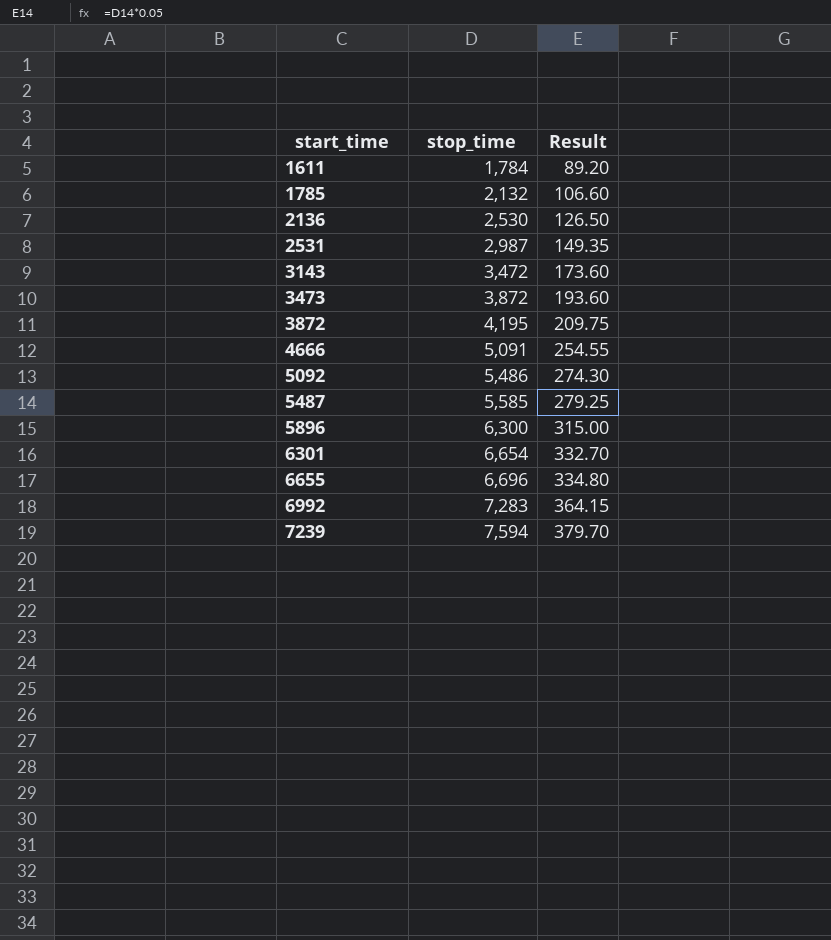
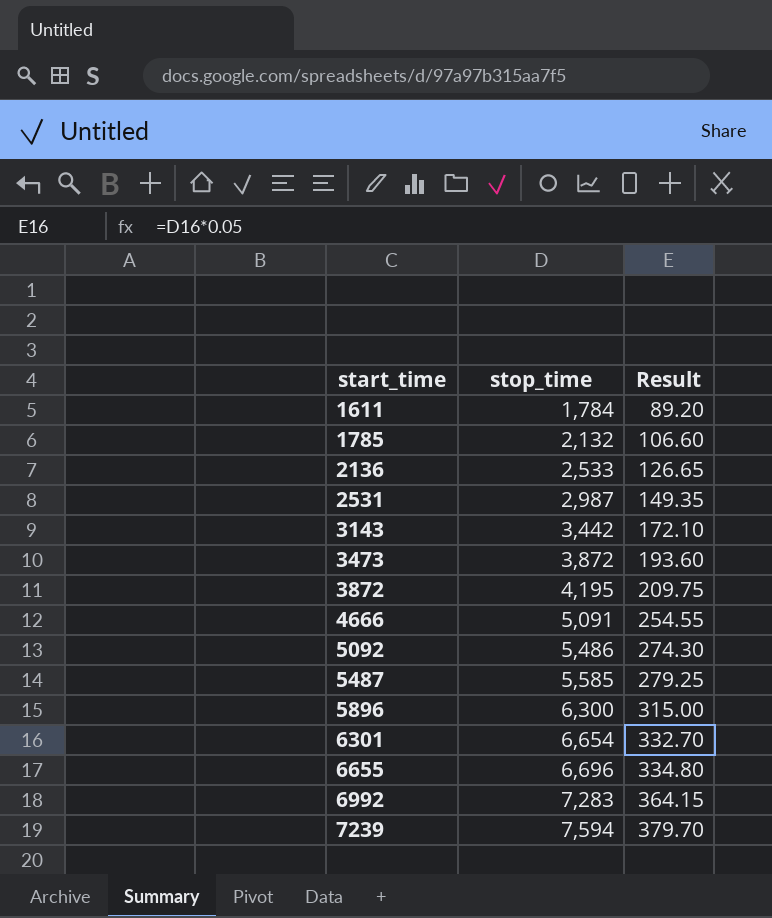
2136 | stop_time: 2,530 -> 2,533
2136 | Result: 126.50 -> 126.65
3143 | stop_time: 3,472 -> 3,442
3143 | Result: 173.60 -> 172.10

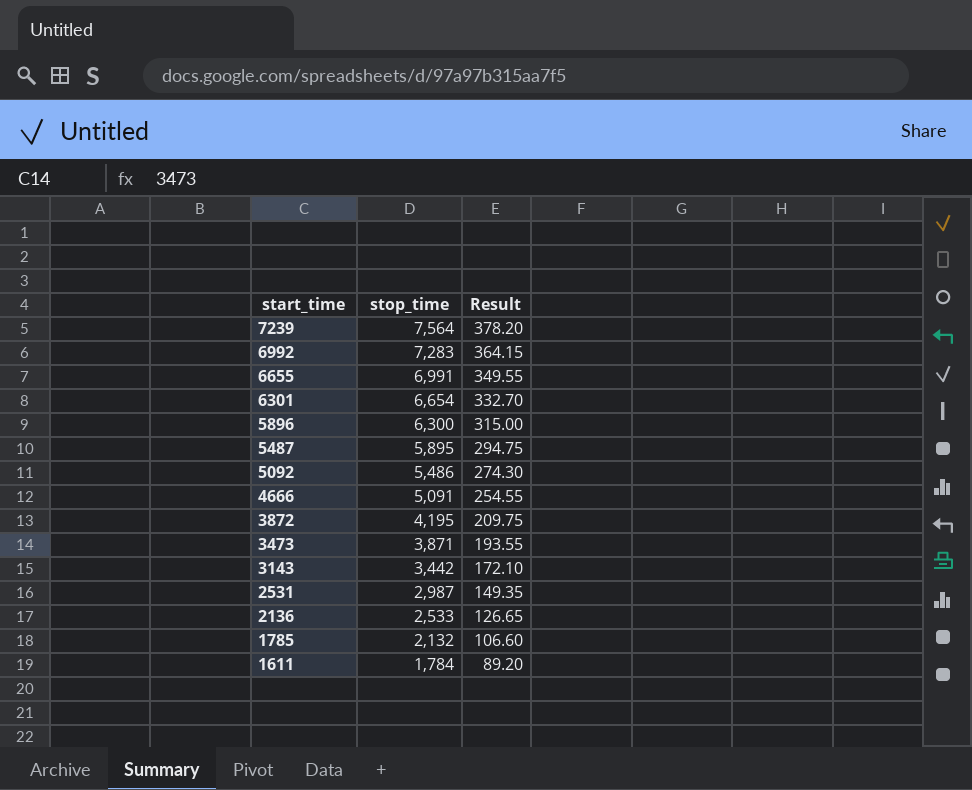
row order: start_time ascending -> start_time descending
7239 | stop_time: 7,594 -> 7,564
7239 | Result: 379.70 -> 378.20
6655 | stop_time: 6,696 -> 6,991
6655 | Result: 334.80 -> 349.55
5487 | stop_time: 5,585 -> 5,895
5487 | Result: 279.25 -> 294.75
3473 | stop_time: 3,872 -> 3,871
3473 | Result: 193.60 -> 193.55

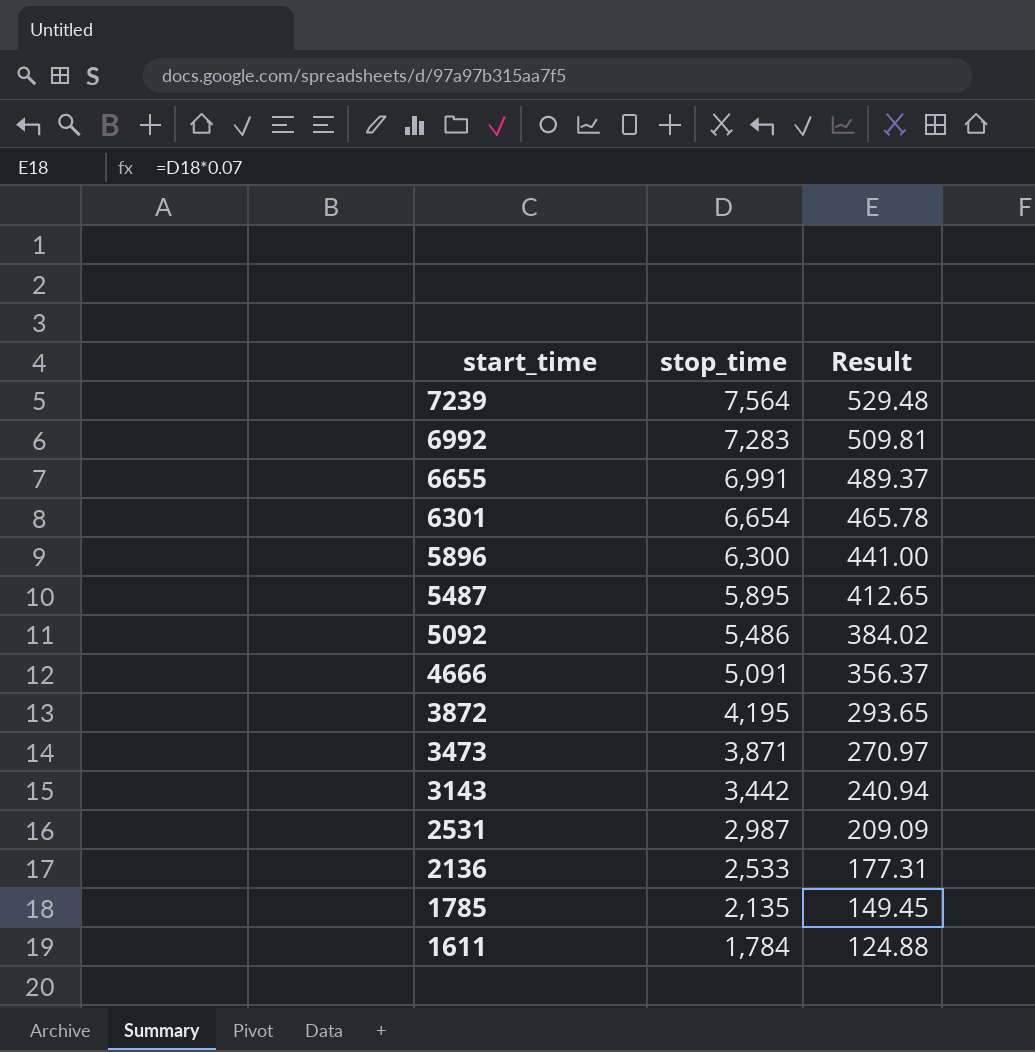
column Result | formula: [stop_time] * 0.05 -> [stop_time] * 0.07
1785 | stop_time: 2,132 -> 2,135

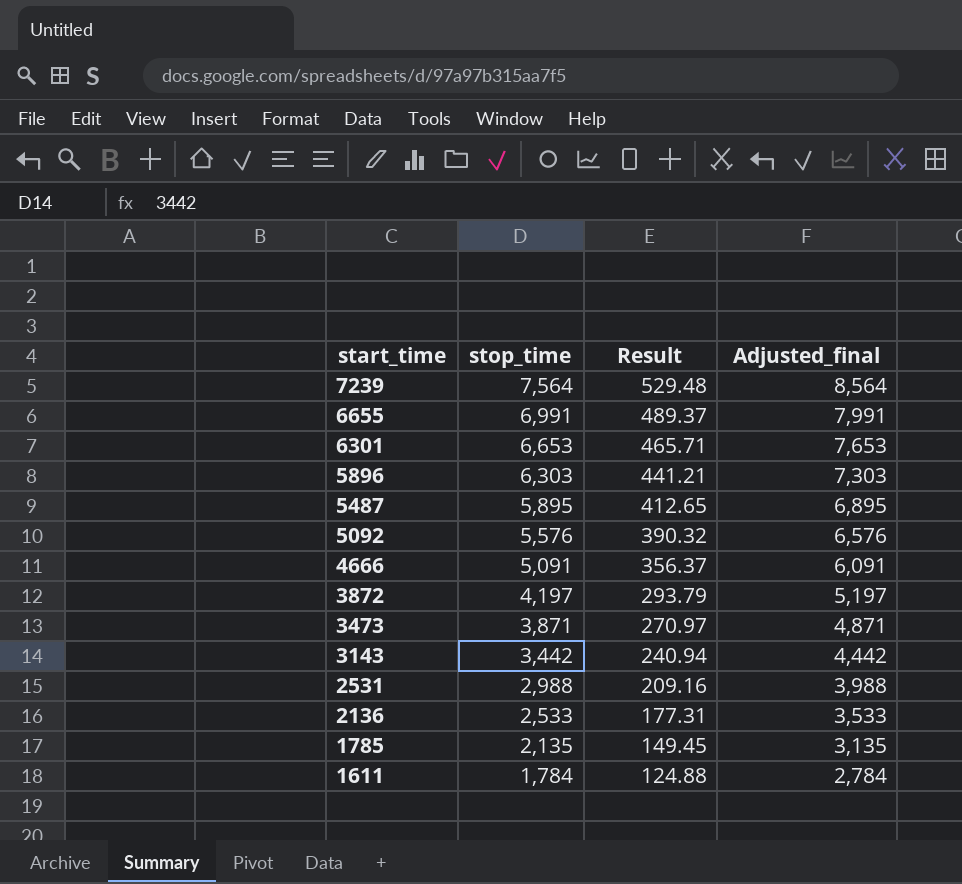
column Adjusted_final | formula: none -> [stop_time] + 1000
row 6992: 7,283 | 509.81 -> none
6301 | stop_time: 6,654 -> 6,653
6301 | Result: 465.78 -> 465.71
5896 | stop_time: 6,300 -> 6,303
5896 | Result: 441.00 -> 441.21
5092 | stop_time: 5,486 -> 5,576
5092 | Result: 384.02 -> 390.32
3872 | stop_time: 4,195 -> 4,197
3872 | Result: 293.65 -> 293.79
2531 | stop_time: 2,987 -> 2,988
2531 | Result: 209.09 -> 209.16

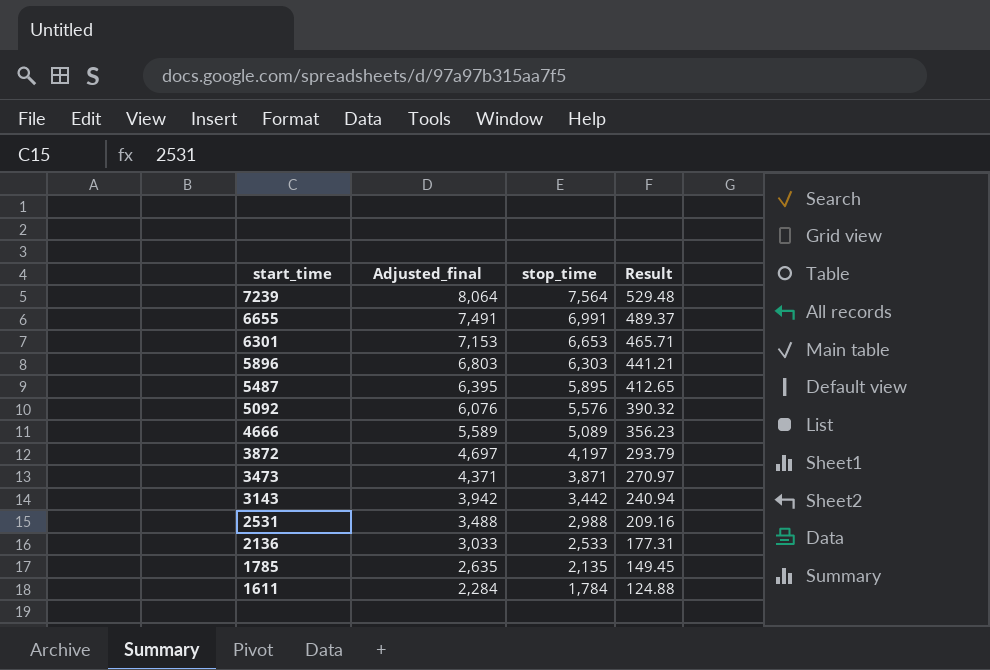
column Adjusted_final | formula: [stop_time] + 1000 -> [stop_time] + 500
column Adjusted_final | position: 4 -> 2
4666 | stop_time: 5,091 -> 5,089
4666 | Result: 356.37 -> 356.23

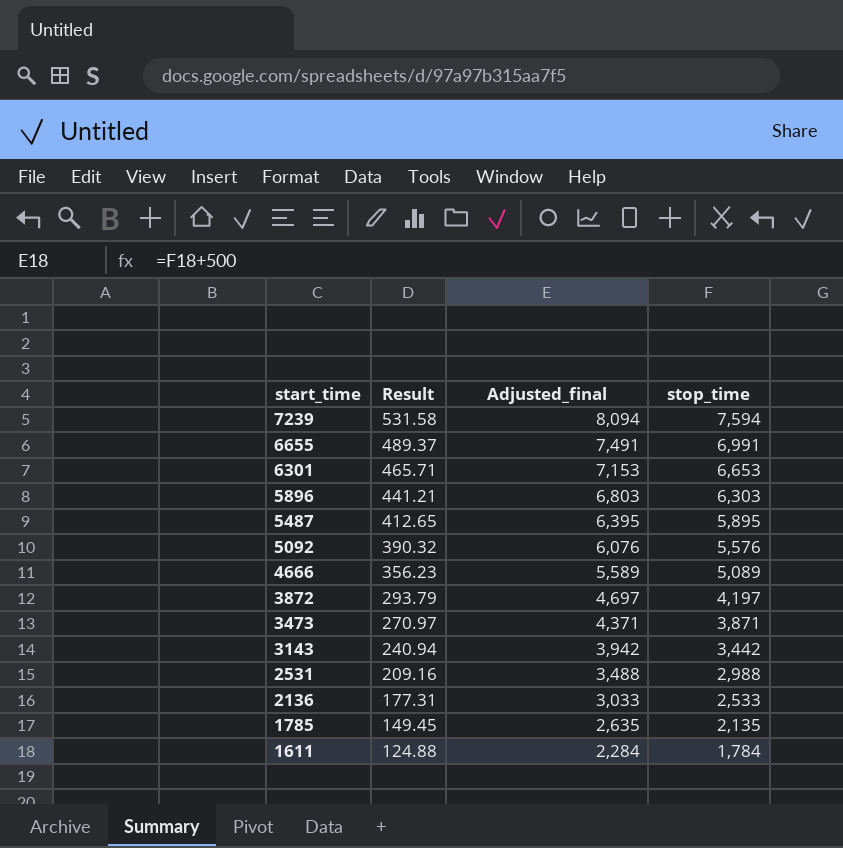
column Result | position: 4 -> 2
7239 | Result: 529.48 -> 531.58
7239 | Adjusted_final: 8,064 -> 8,094
7239 | stop_time: 7,564 -> 7,594

